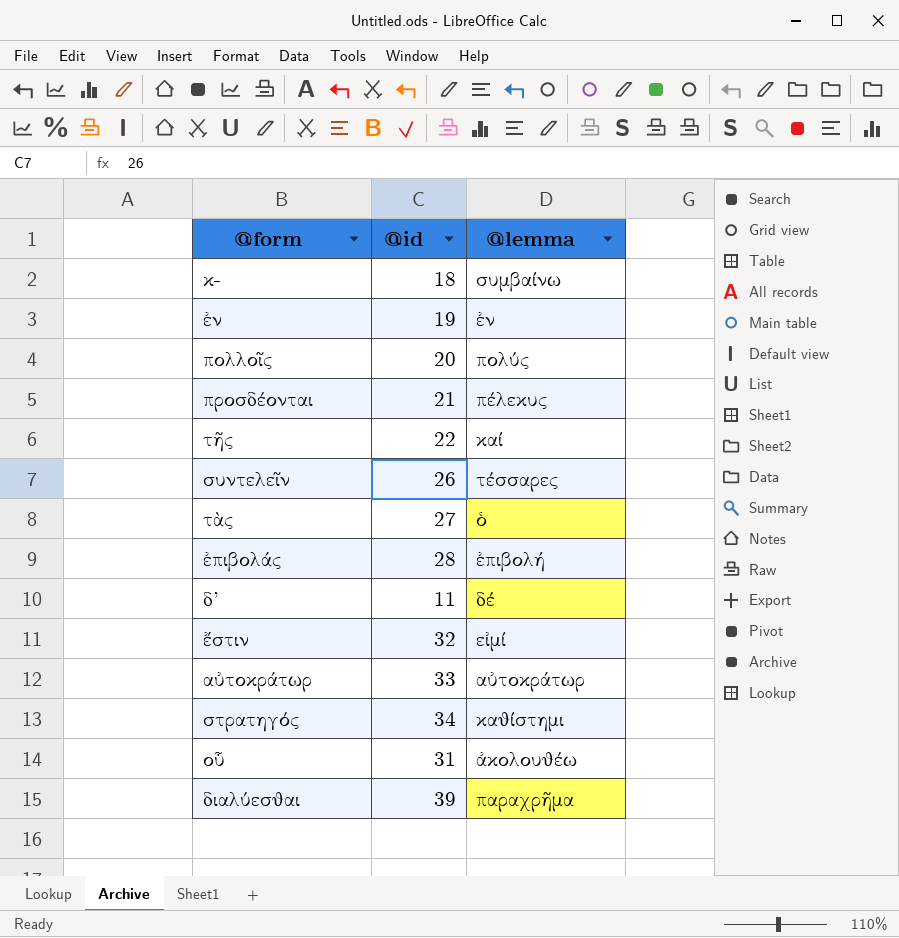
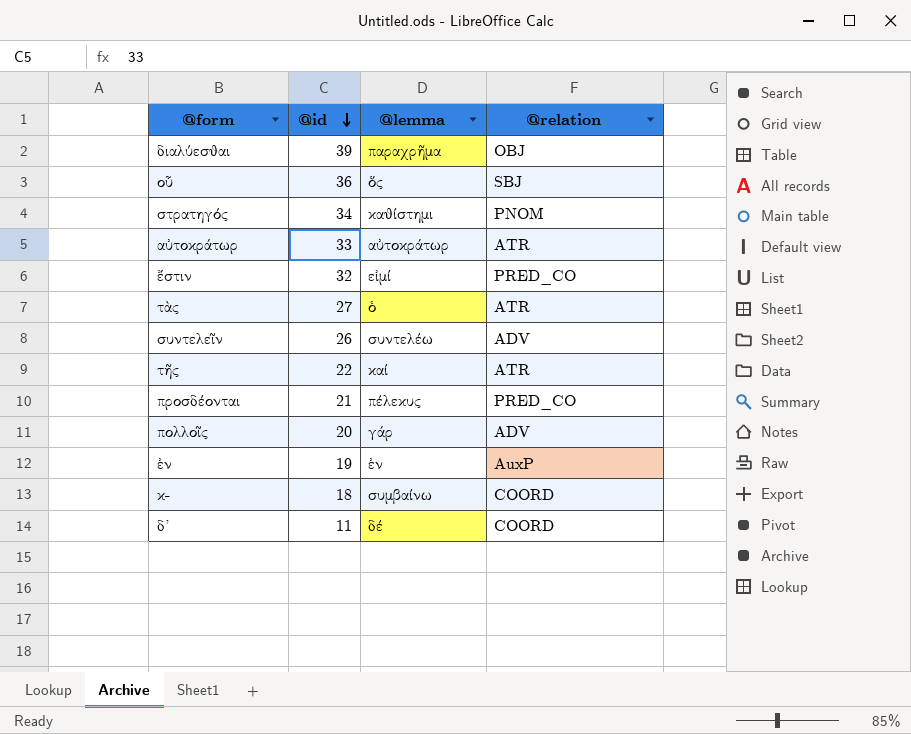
row order: none -> @id descending
column @relation | position: none -> 4
row ἐπιβολάς: 28 | ἐπιβολή -> none
οὗ | @id: 31 -> 36
οὗ | @lemma: ἀκολουθέω -> ὅς
συντελεῖν | @lemma: τέσσαρες -> συντελέω
πολλοῖς | @lemma: πολύς -> γάρ

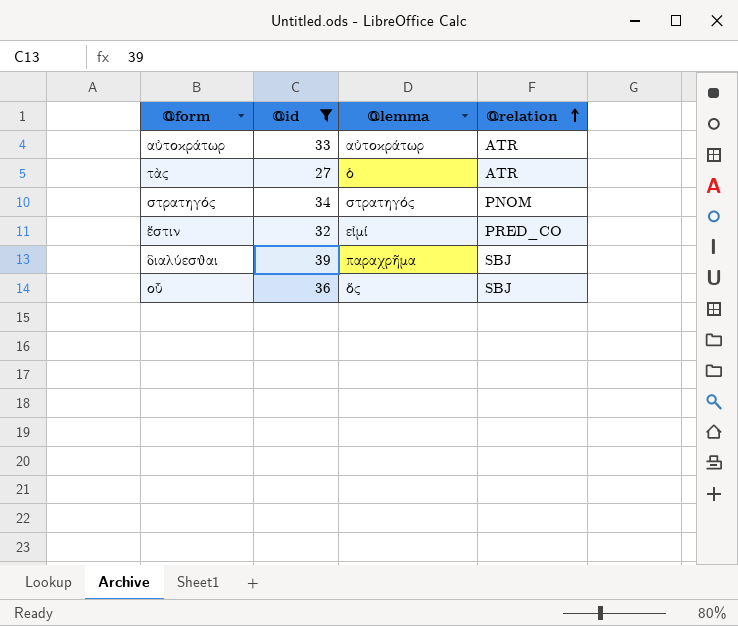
filter: none -> @id >= 27
row order: @id descending -> @relation ascending
στρατηγός | @lemma: καθίστημι -> στρατηγός
διαλύεσθαι | @relation: OBJ -> SBJ

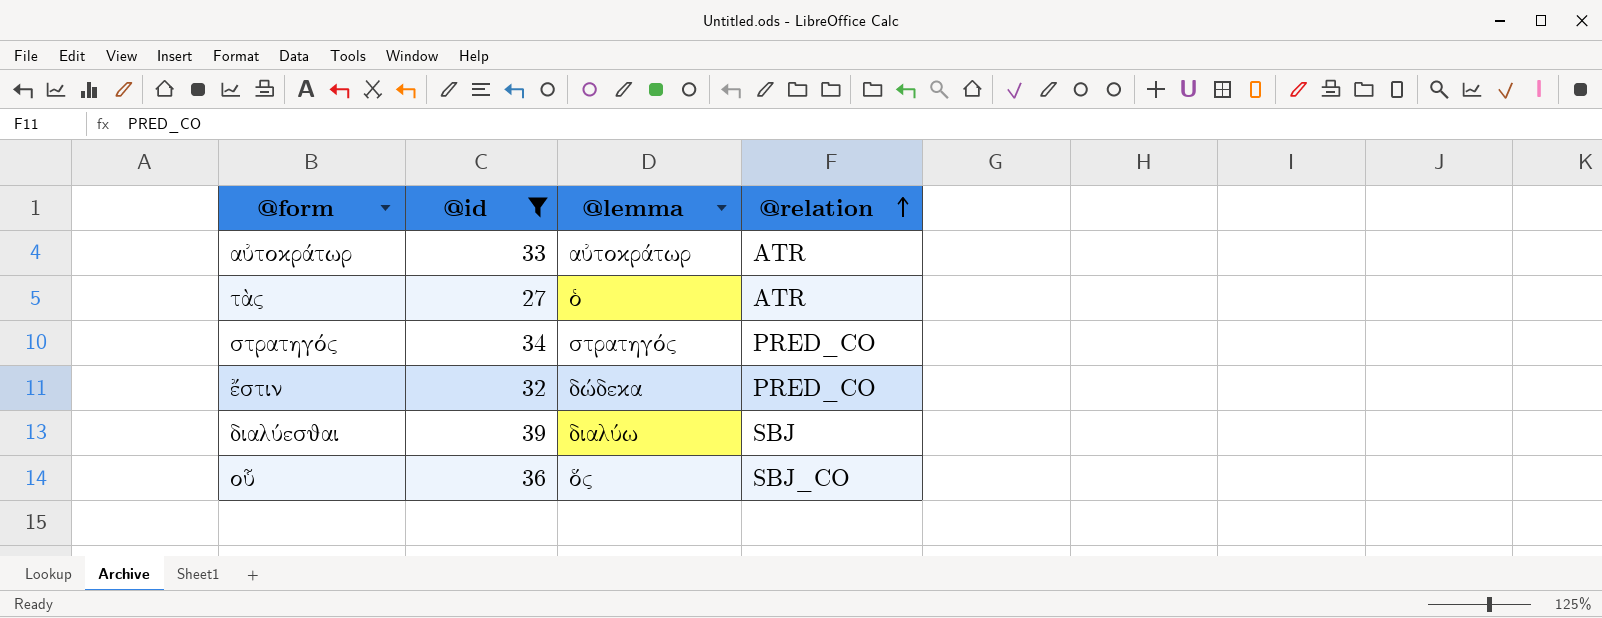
στρατηγός | @relation: PNOM -> PRED_CO
ἔστιν | @lemma: εἰμί -> δώδεκα
διαλύεσθαι | @lemma: παραχρῆμα -> διαλύω
οὗ | @relation: SBJ -> SBJ_CO

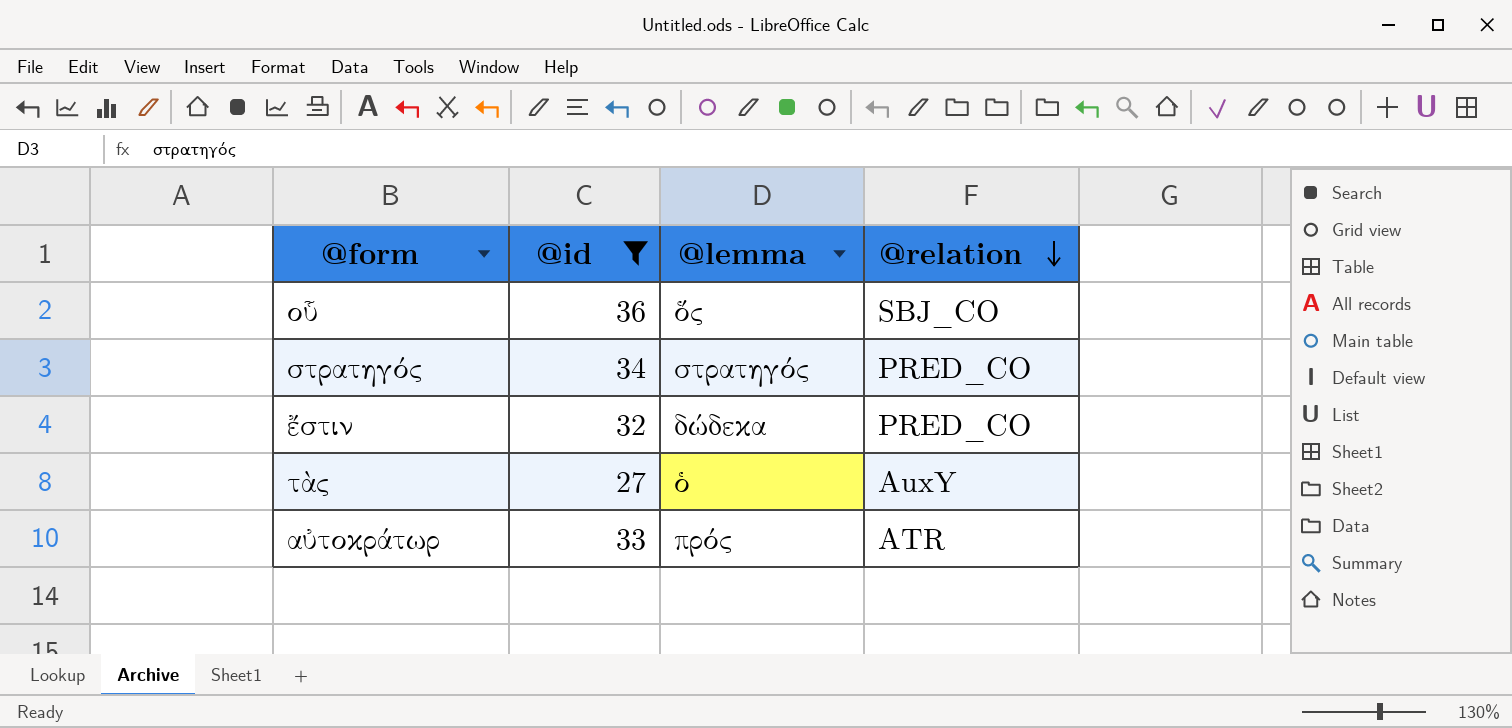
row order: @relation ascending -> @relation descending
row διαλύεσθαι: 39 | διαλύω | SBJ -> none
τὰς | @relation: ATR -> AuxY
αὐτοκράτωρ | @lemma: αὐτοκράτωρ -> πρός

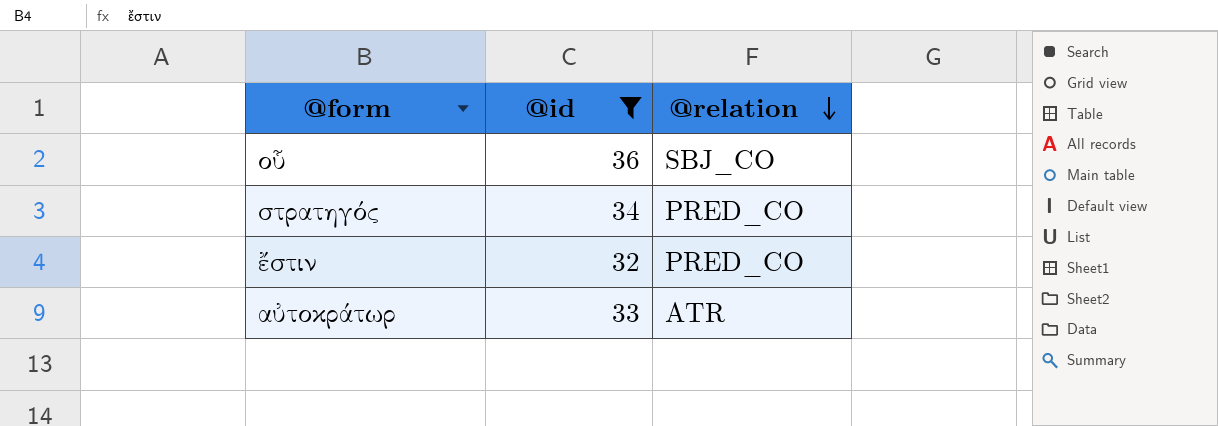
column @lemma | position: 3 -> none
row τὰς: 27 | ὁ | AuxY -> none

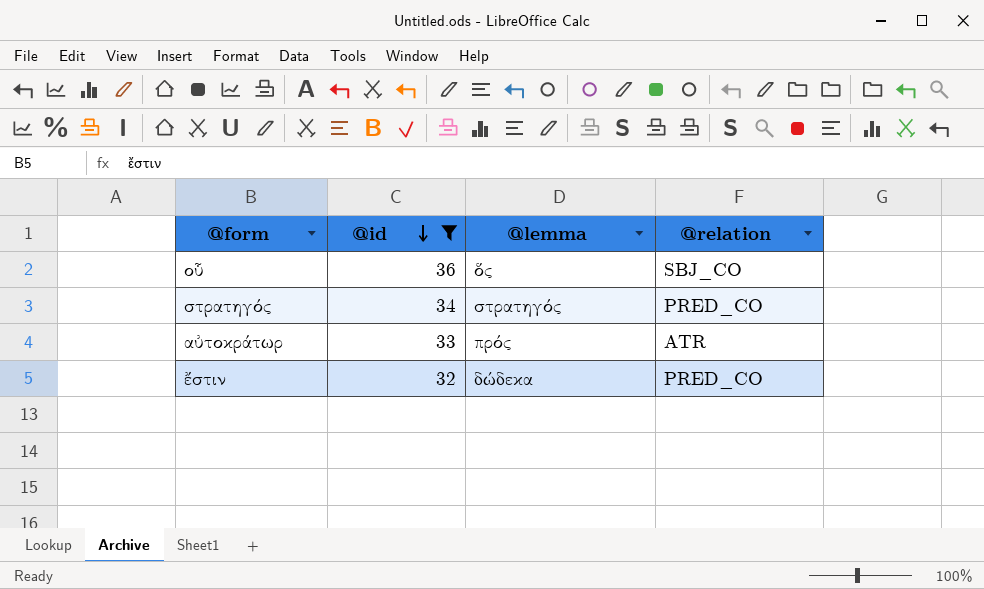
row order: @relation descending -> @id descending
column @lemma | position: none -> 3

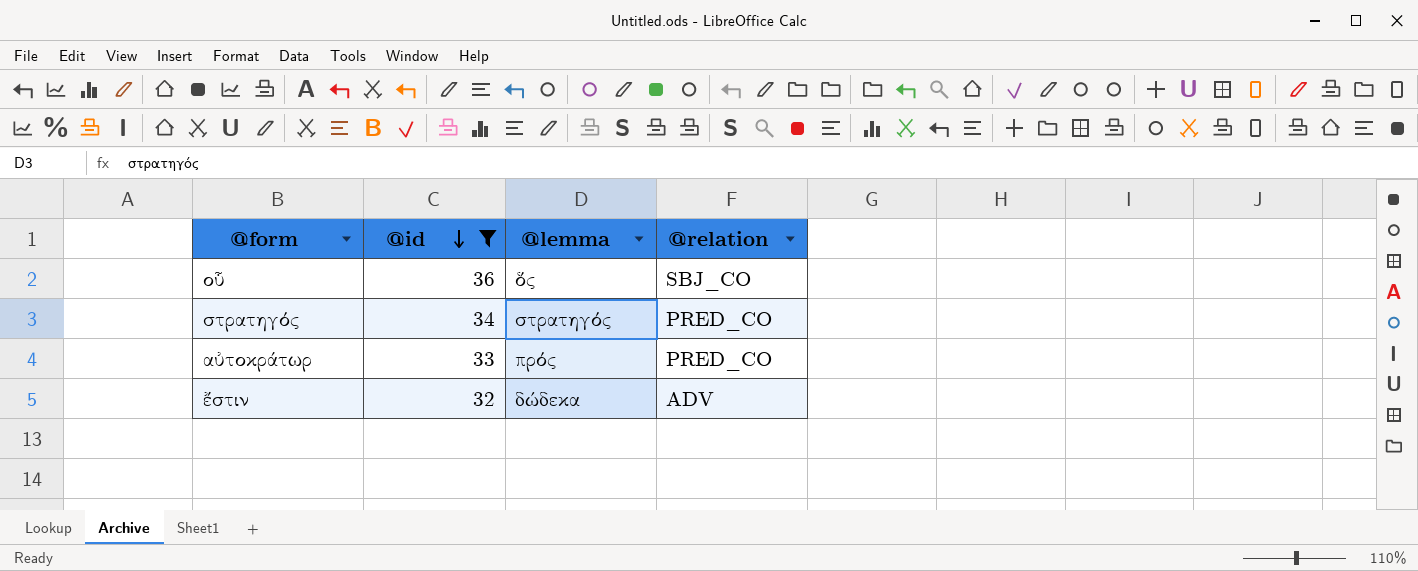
αὐτοκράτωρ | @relation: ATR -> PRED_CO
ἔστιν | @relation: PRED_CO -> ADV

